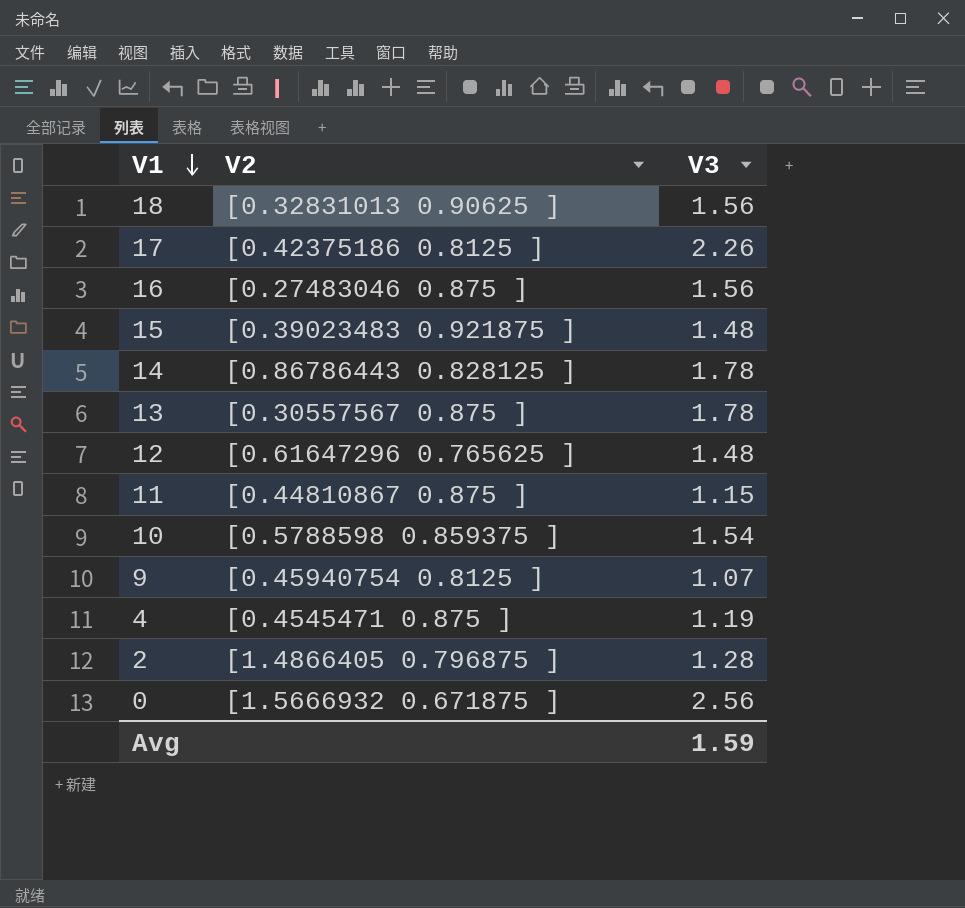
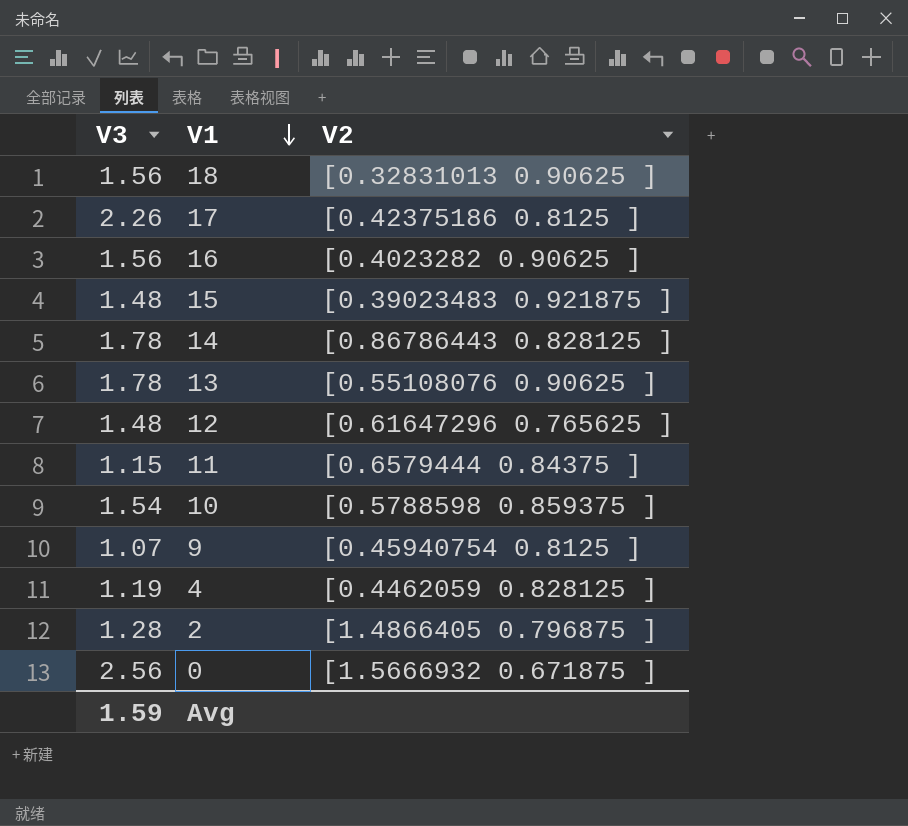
column V3 | position: 3 -> 1
16 | V2: [0.27483046 0.875 ] -> [0.4023282 0.90625 ]
13 | V2: [0.30557567 0.875 ] -> [0.55108076 0.90625 ]
11 | V2: [0.44810867 0.875 ] -> [0.6579444 0.84375 ]
4 | V2: [0.4545471 0.875 ] -> [0.4462059 0.828125 ]

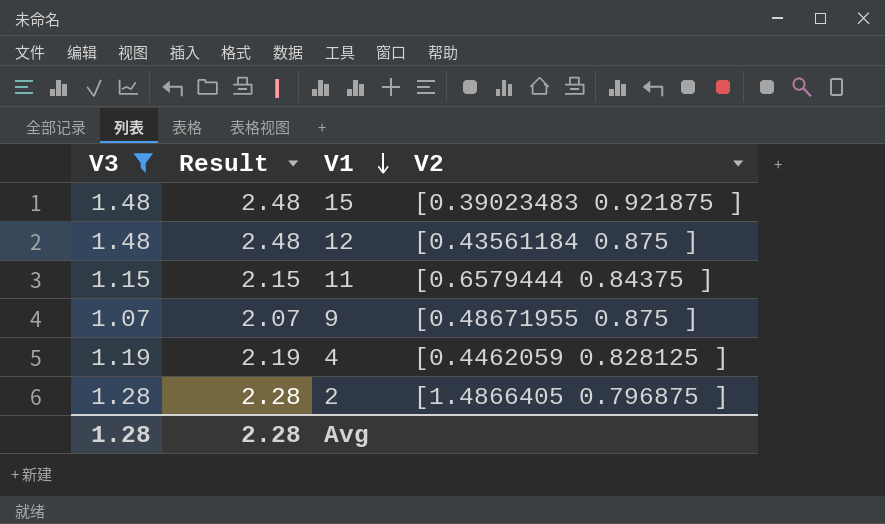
filter: none -> V3 <= 1.48
column Result | formula: none -> [V3] + 1
12 | V2: [0.61647296 0.765625 ] -> [0.43561184 0.875 ]
9 | V2: [0.45940754 0.8125 ] -> [0.48671955 0.875 ]
Avg | V3: 1.59 -> 1.28

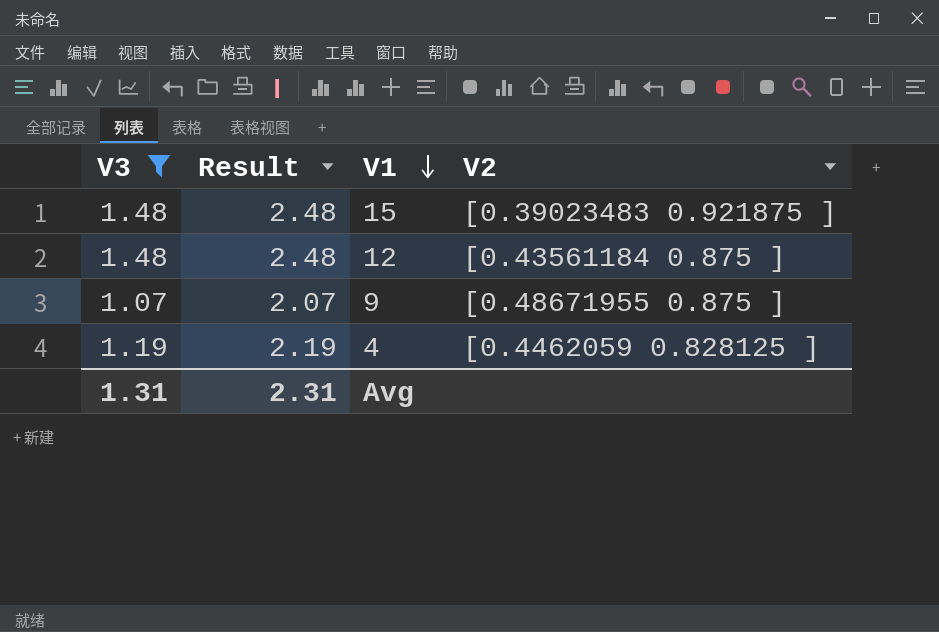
row 11: 1.15 | 2.15 | [0.6579444 0.84375 ] -> none
row 2: 1.28 | 2.28 | [1.4866405 0.796875 ] -> none
Avg | V3: 1.28 -> 1.31
Avg | Result: 2.28 -> 2.31

